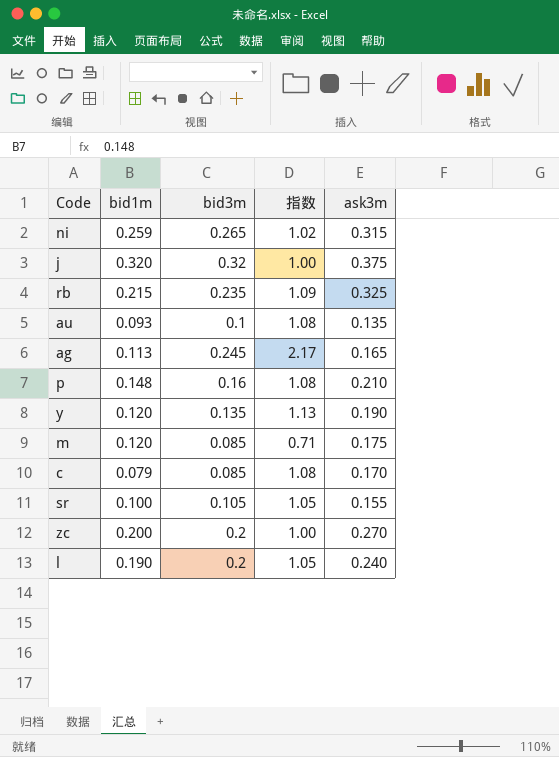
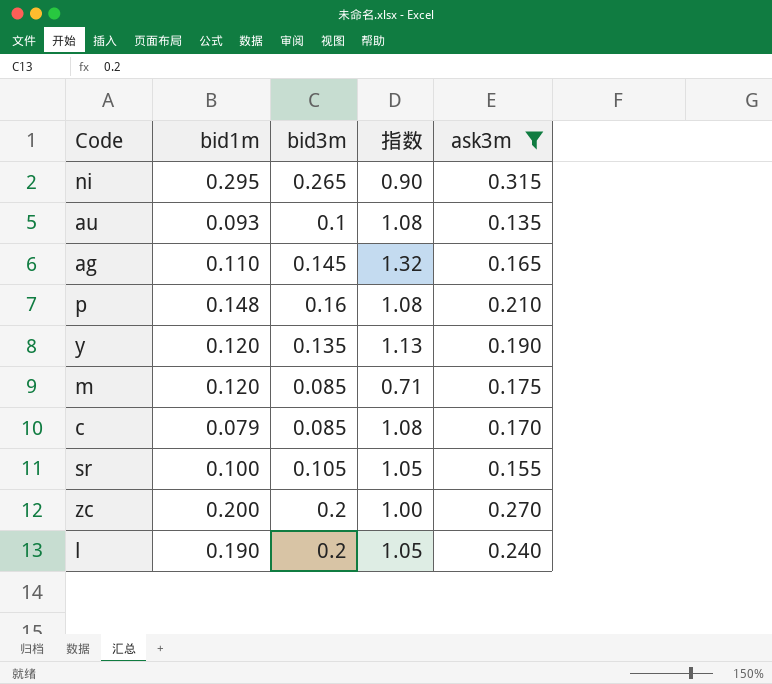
filter: none -> ask3m <= 0.315
ni | bid1m: 0.259 -> 0.295
ni | 指数: 1.02 -> 0.90
ag | bid1m: 0.113 -> 0.110
ag | bid3m: 0.245 -> 0.145
ag | 指数: 2.17 -> 1.32

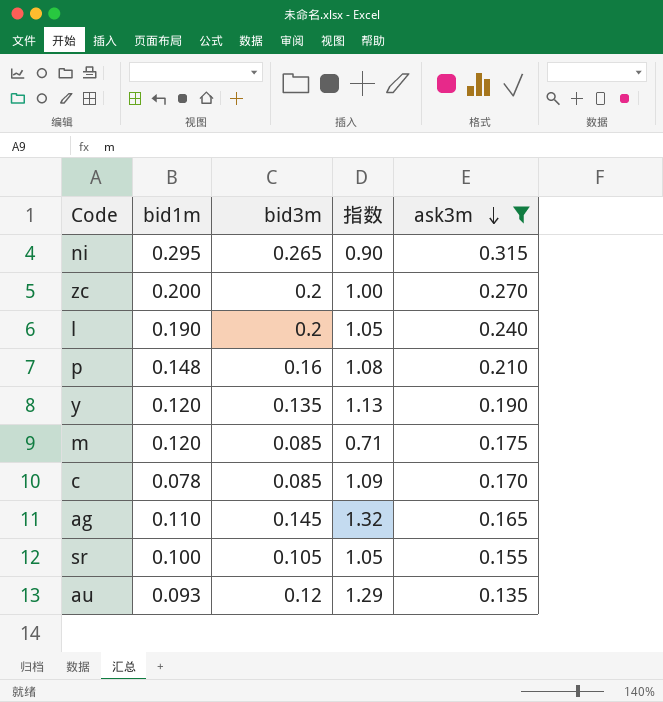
row order: none -> ask3m descending
c | bid1m: 0.079 -> 0.078
c | 指数: 1.08 -> 1.09
au | bid3m: 0.1 -> 0.12
au | 指数: 1.08 -> 1.29

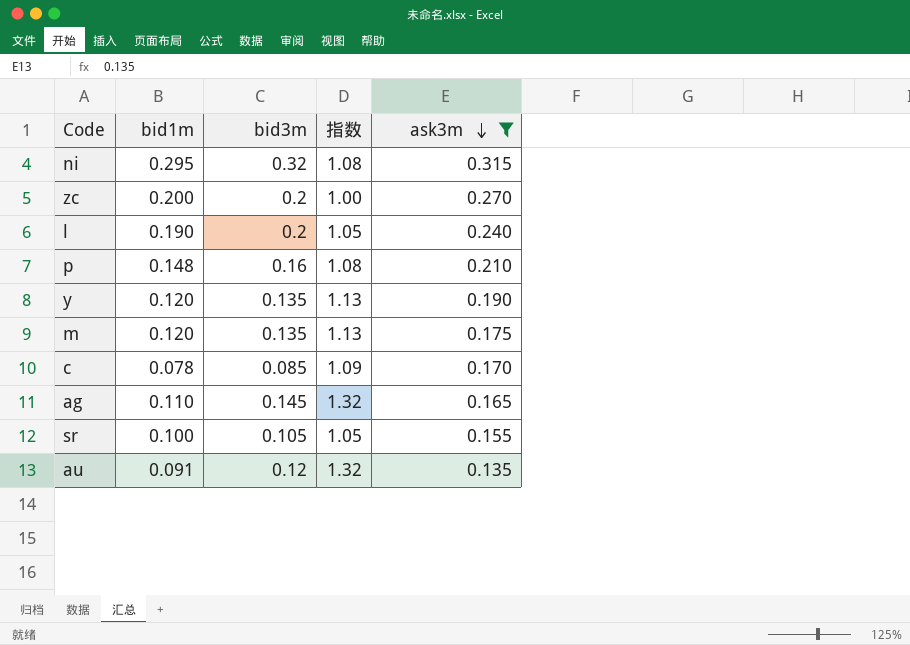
ni | bid3m: 0.265 -> 0.32
ni | 指数: 0.90 -> 1.08
m | bid3m: 0.085 -> 0.135
m | 指数: 0.71 -> 1.13
au | bid1m: 0.093 -> 0.091
au | 指数: 1.29 -> 1.32

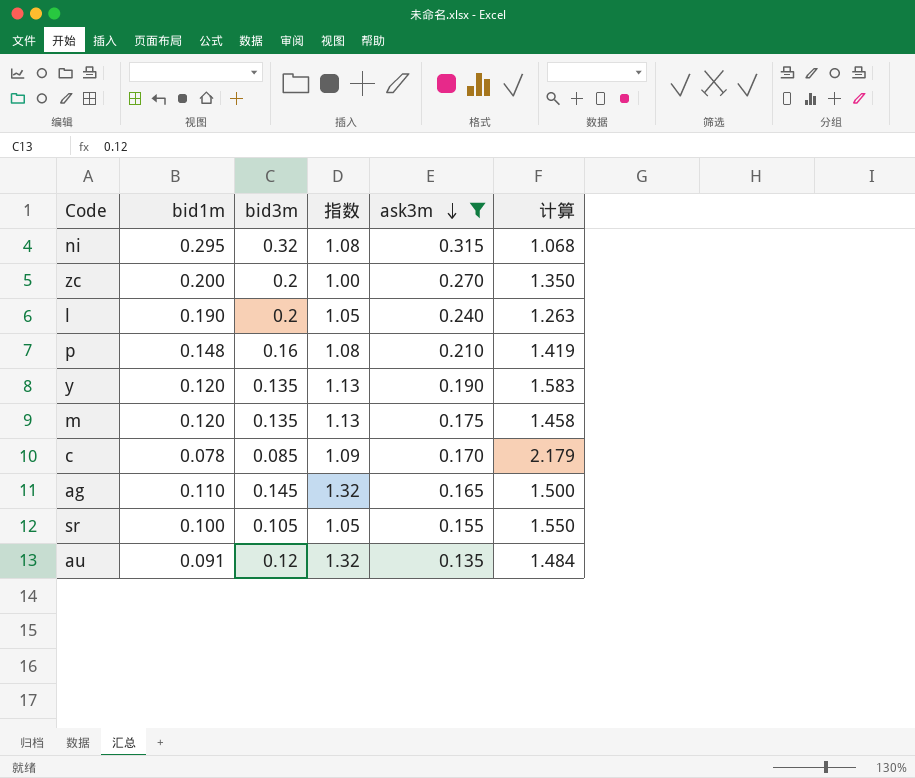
column 计算 | formula: none -> [ask3m] / [bid1m]

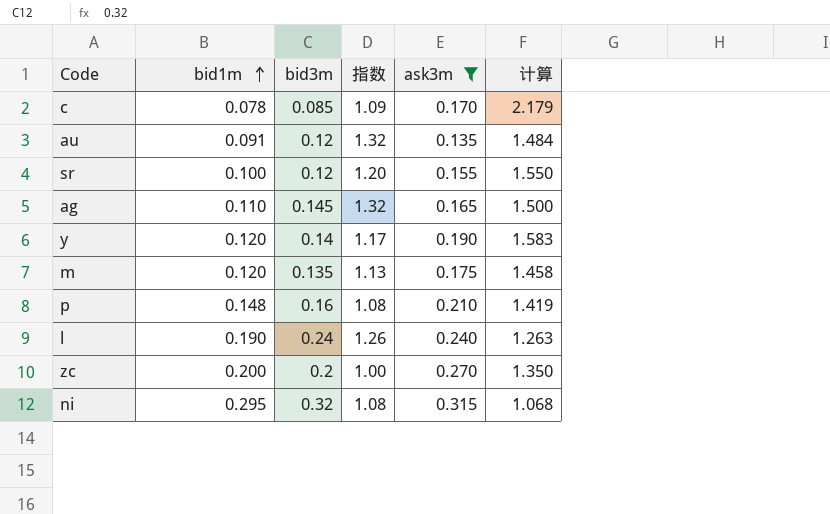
row order: ask3m descending -> bid1m ascending
sr | bid3m: 0.105 -> 0.12
sr | 指数: 1.05 -> 1.20
y | bid3m: 0.135 -> 0.14
y | 指数: 1.13 -> 1.17
l | bid3m: 0.2 -> 0.24
l | 指数: 1.05 -> 1.26

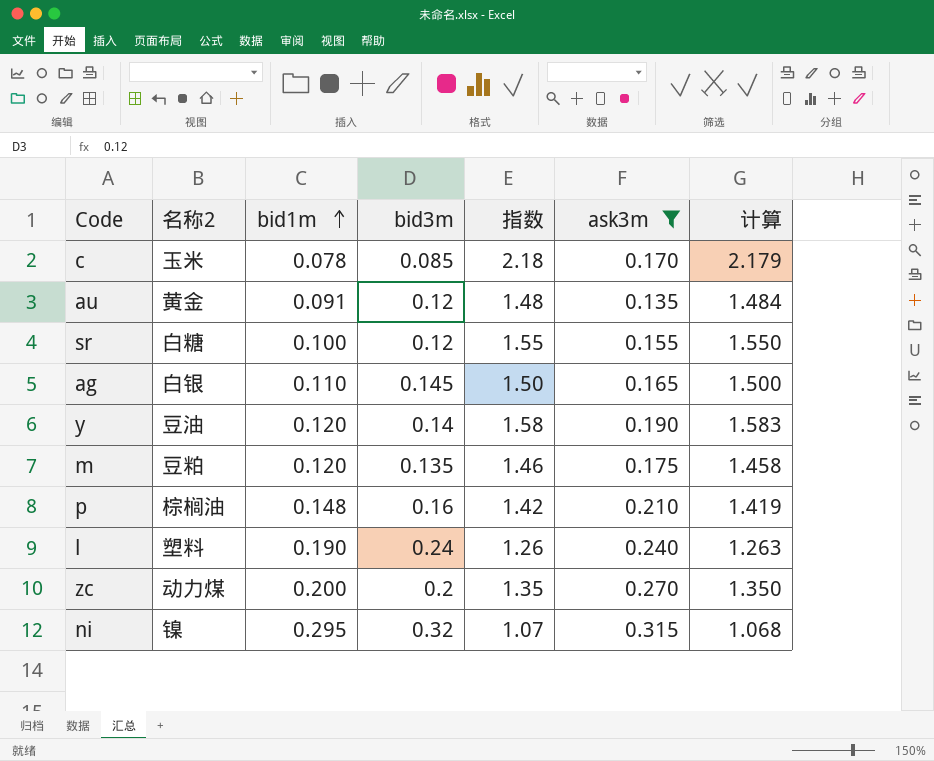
column 名称2 | position: none -> 2
column 指数 | formula: [bid3m] / [bid1m] -> [ask3m] / [bid1m]

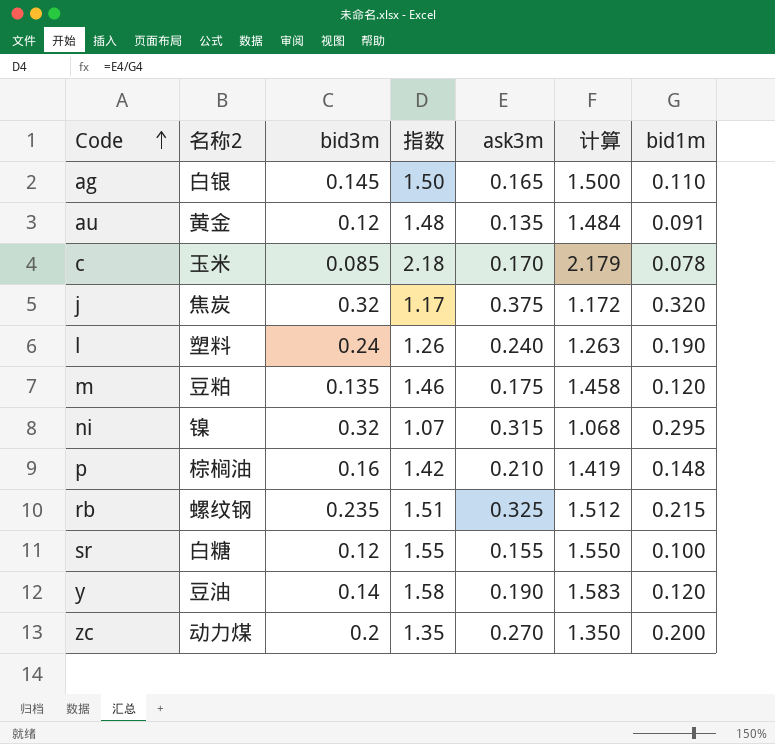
filter: ask3m <= 0.315 -> none
row order: bid1m ascending -> Code ascending
column bid1m | position: 3 -> 7

